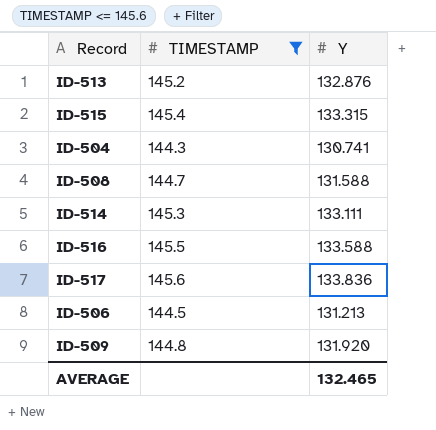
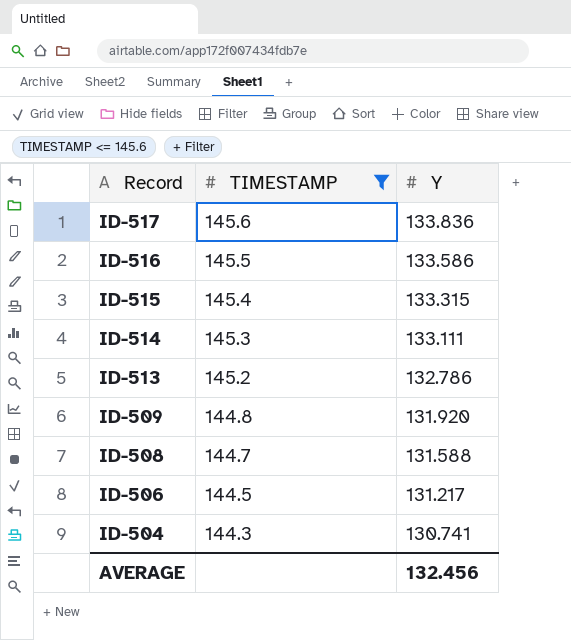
row order: none -> Record descending
ID-516 | Y: 133.588 -> 133.586
ID-513 | Y: 132.876 -> 132.786
ID-506 | Y: 131.213 -> 131.217
AVERAGE | Y: 132.465 -> 132.456

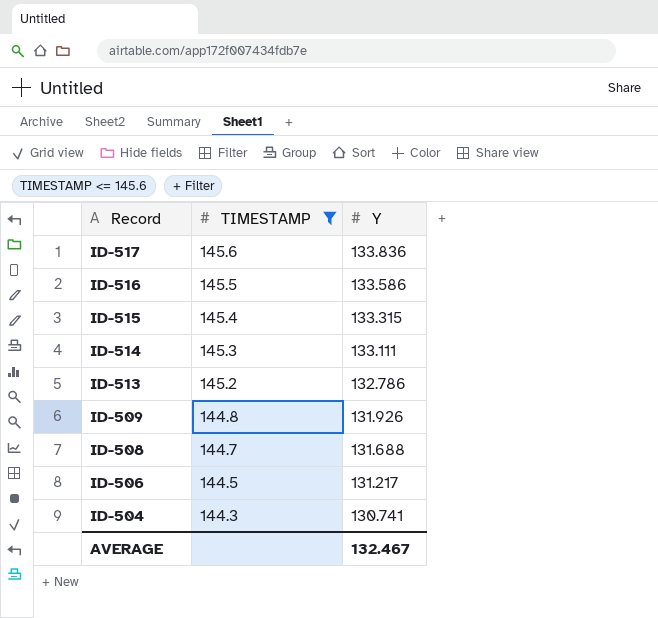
ID-509 | Y: 131.920 -> 131.926
ID-508 | Y: 131.588 -> 131.688
AVERAGE | Y: 132.456 -> 132.467

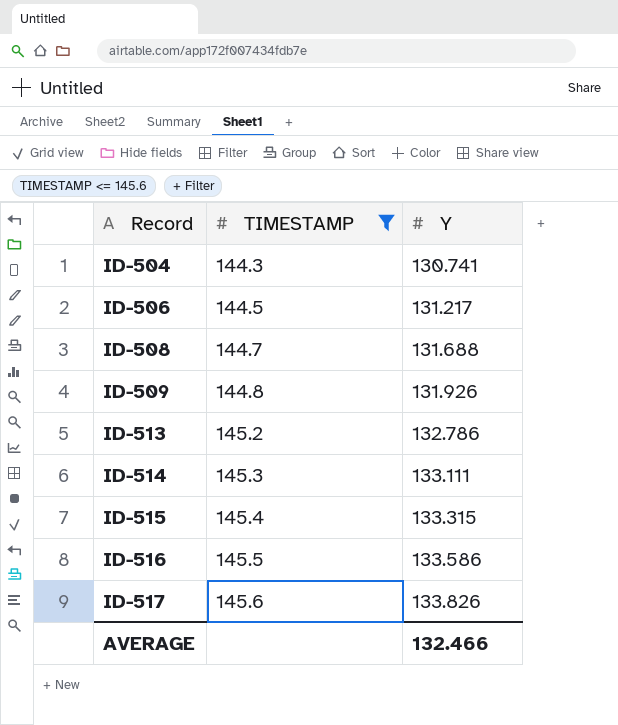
row order: Record descending -> Record ascending
ID-517 | Y: 133.836 -> 133.826
AVERAGE | Y: 132.467 -> 132.466

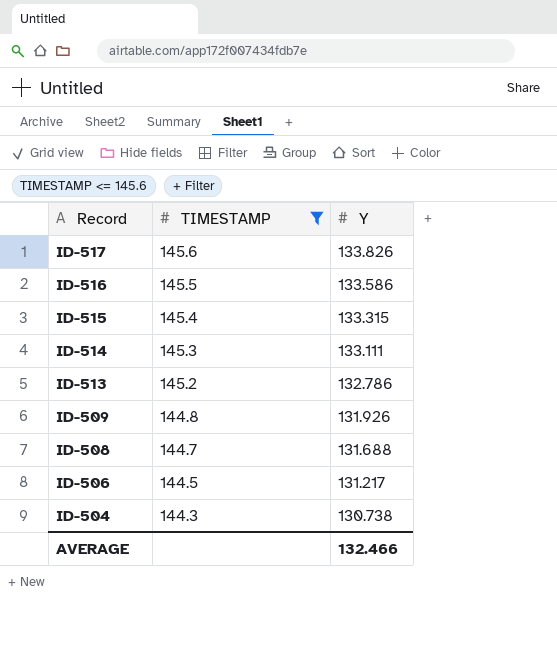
row order: Record ascending -> Record descending
ID-504 | Y: 130.741 -> 130.738

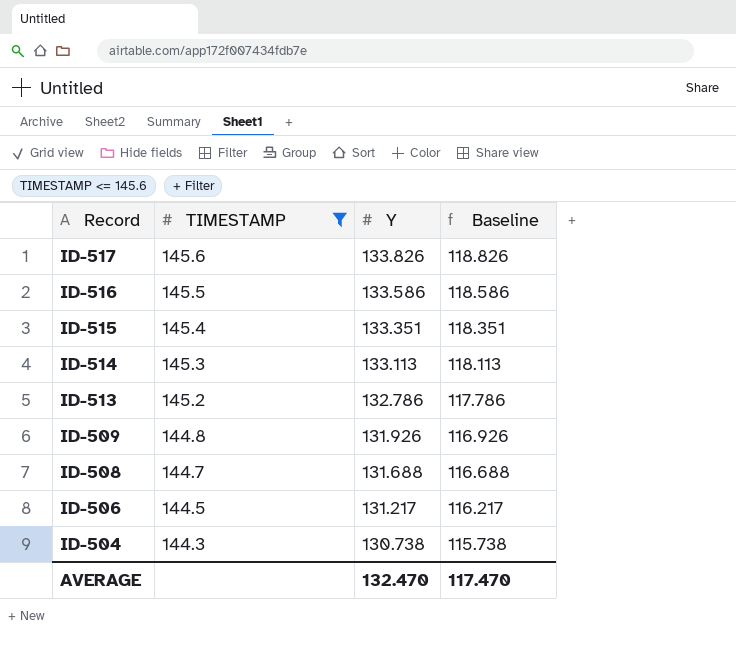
column Baseline | formula: none -> [Y] - 15
ID-515 | Y: 133.315 -> 133.351
ID-514 | Y: 133.111 -> 133.113
AVERAGE | Y: 132.466 -> 132.470

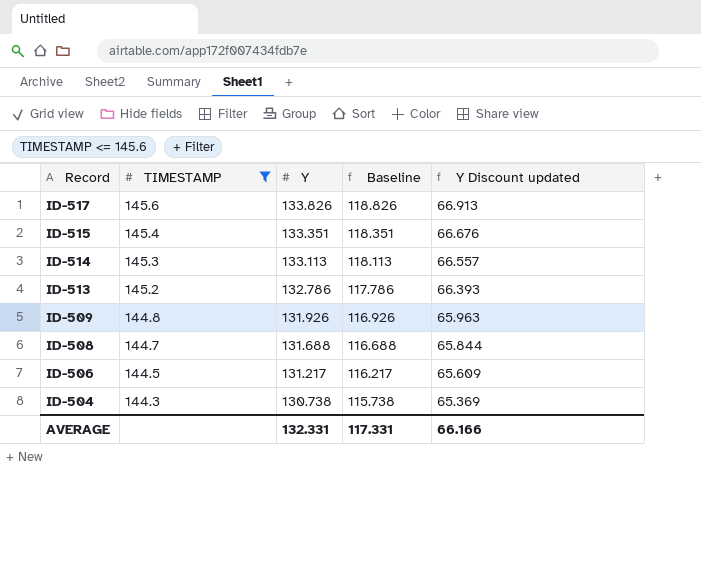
column Y Discount updated | formula: none -> [Y] * 0.5
row ID-516: 145.5 | 133.586 | 118.586 -> none
AVERAGE | Y: 132.470 -> 132.331
AVERAGE | Baseline: 117.470 -> 117.331

